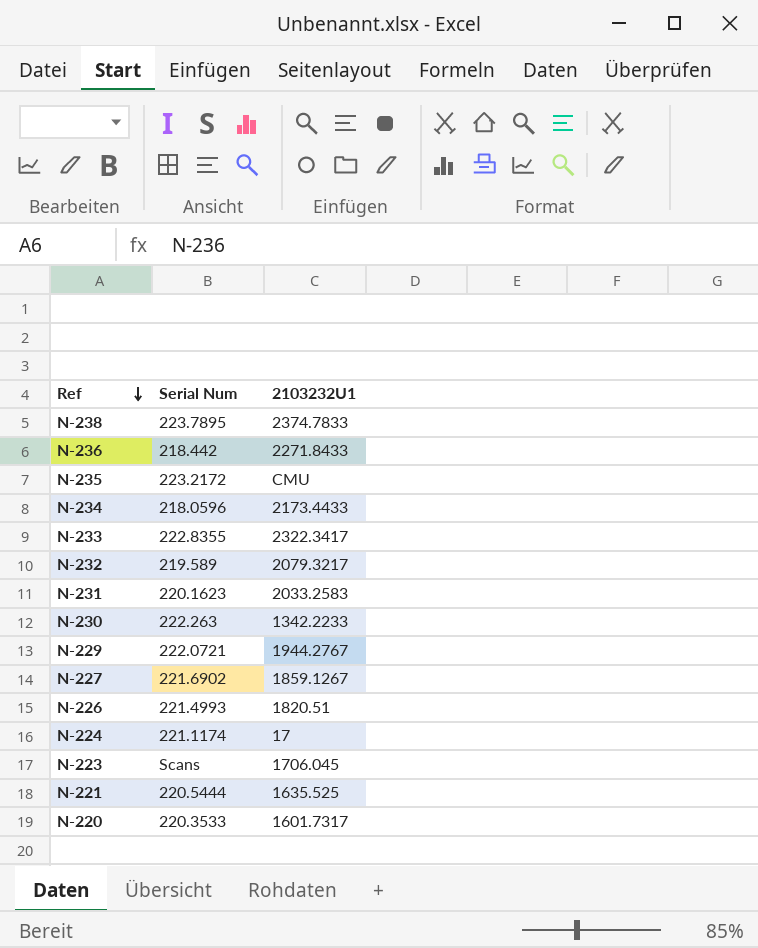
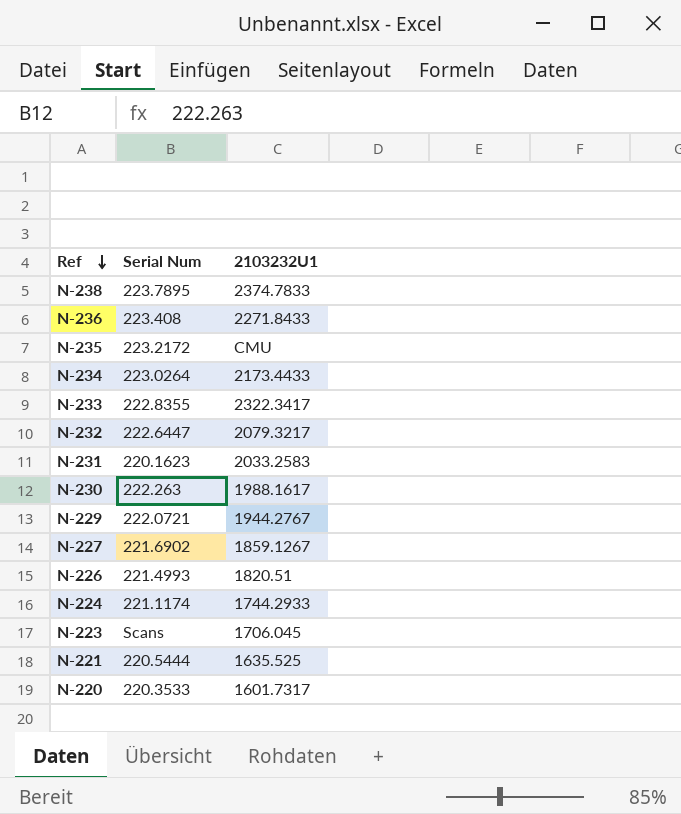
N-236 | Serial Num: 218.442 -> 223.408
N-234 | Serial Num: 218.0596 -> 223.0264
N-232 | Serial Num: 219.589 -> 222.6447
N-230 | 2103232U1: 1342.2233 -> 1988.1617
N-224 | 2103232U1: 17 -> 1744.2933

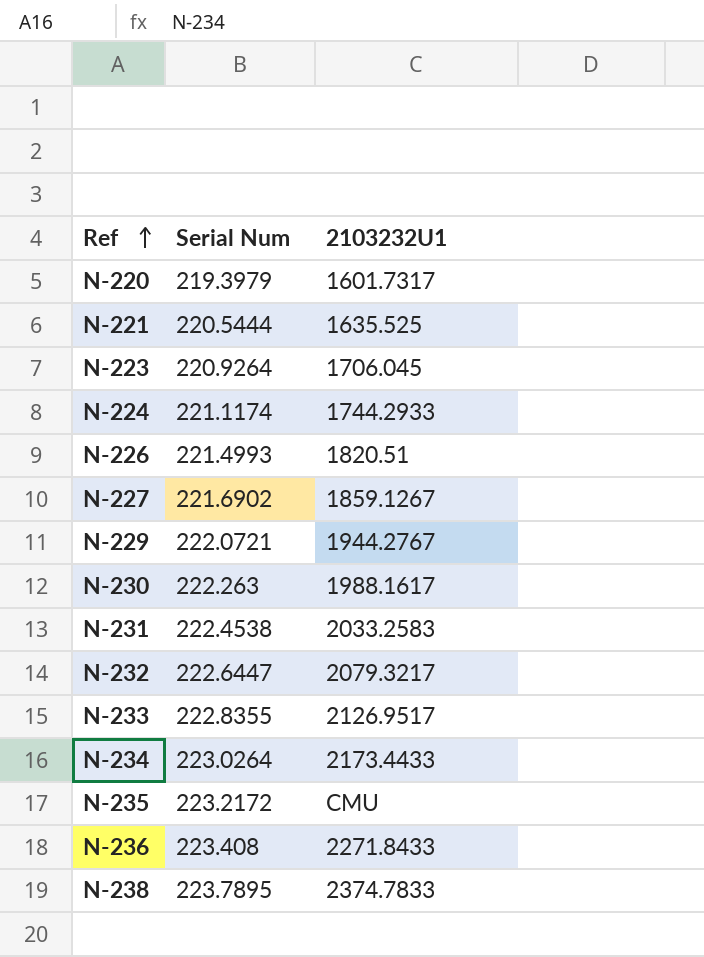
row order: Ref descending -> Ref ascending
N-220 | Serial Num: 220.3533 -> 219.3979
N-223 | Serial Num: Scans -> 220.9264
N-231 | Serial Num: 220.1623 -> 222.4538
N-233 | 2103232U1: 2322.3417 -> 2126.9517

